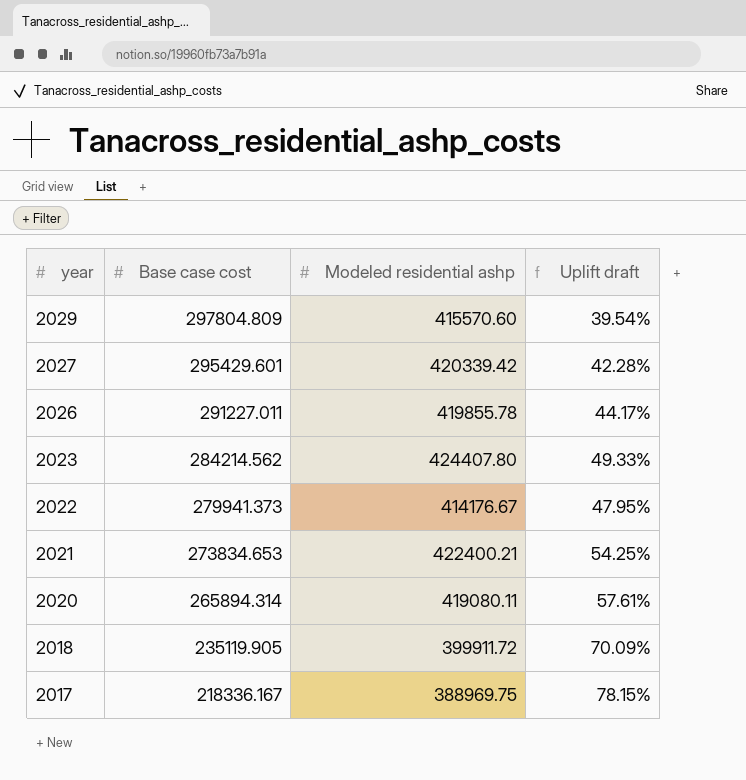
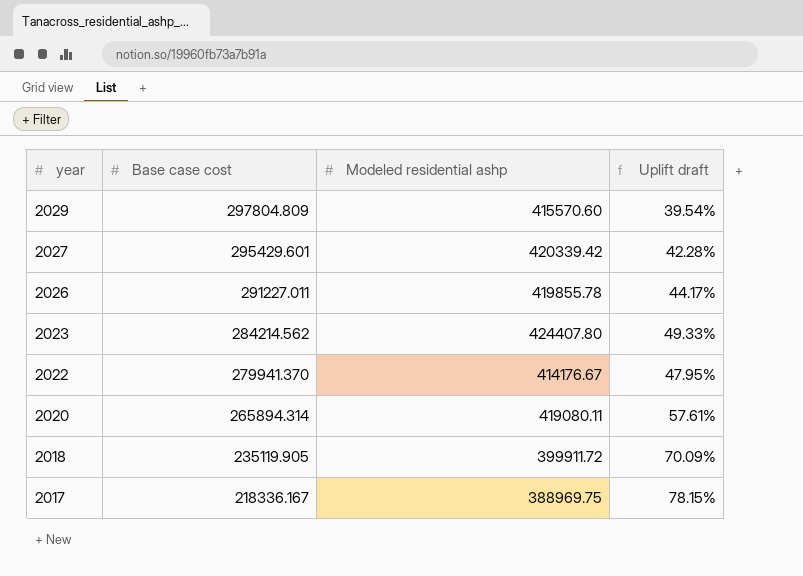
row 2021: 273834.653 | 422400.21 | 54.25% -> none
2022 | Base case cost: 279941.373 -> 279941.370

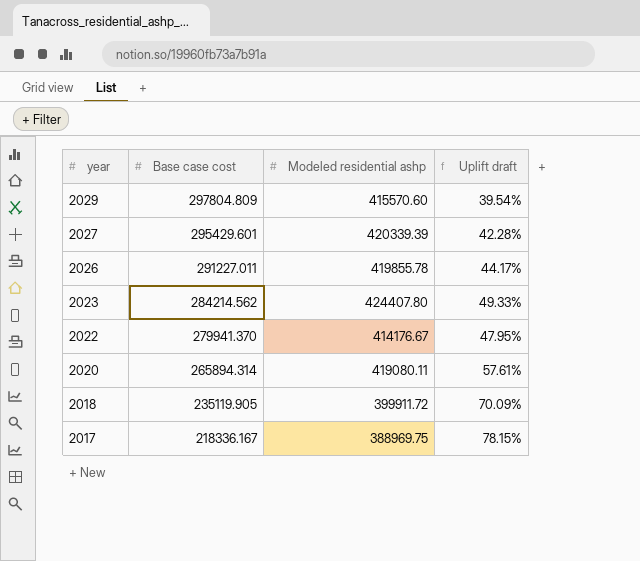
2027 | Modeled residential ashp: 420339.42 -> 420339.39

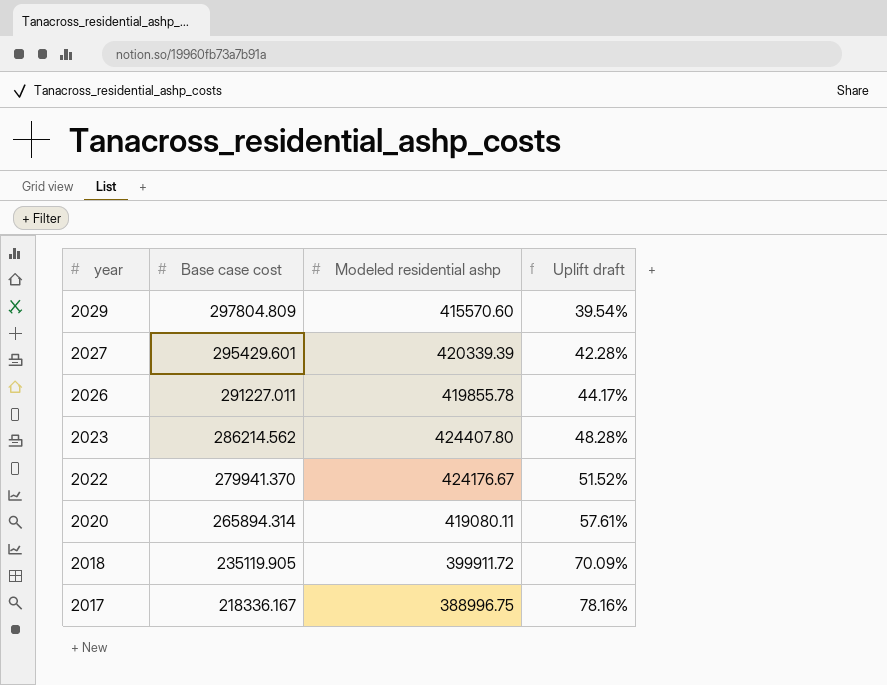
2023 | Base case cost: 284214.562 -> 286214.562
2023 | Uplift draft: 49.33% -> 48.28%
2022 | Modeled residential ashp: 414176.67 -> 424176.67
2022 | Uplift draft: 47.95% -> 51.52%
2017 | Modeled residential ashp: 388969.75 -> 388996.75
2017 | Uplift draft: 78.15% -> 78.16%

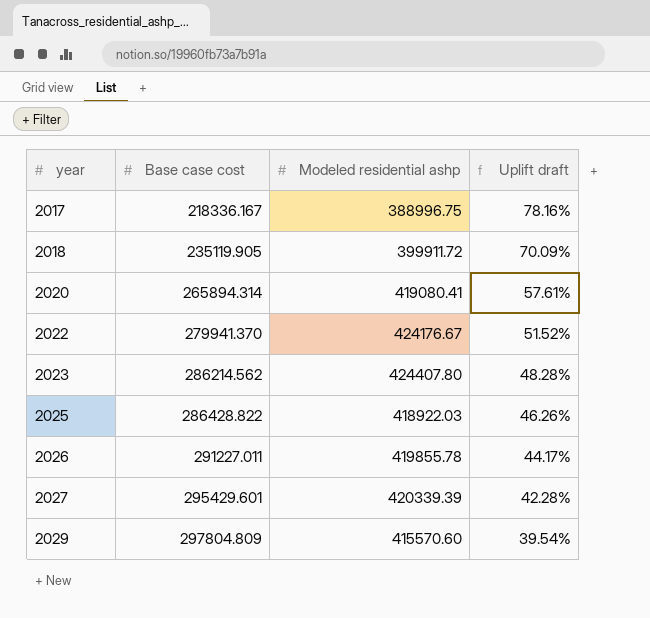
row order: year descending -> year ascending
2020 | Modeled residential ashp: 419080.11 -> 419080.41
row 2025: none -> 286428.822 | 418922.03 | 46.26%

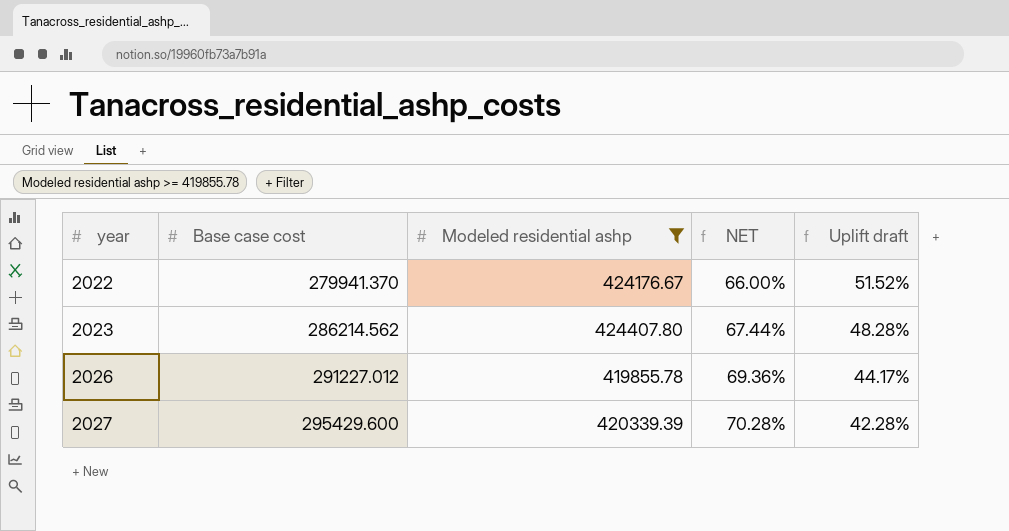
filter: none -> Modeled residential ashp >= 419855.78
column NET | formula: none -> [Base case cost] / [Modeled residential ashp]
2026 | Base case cost: 291227.011 -> 291227.012
2027 | Base case cost: 295429.601 -> 295429.600

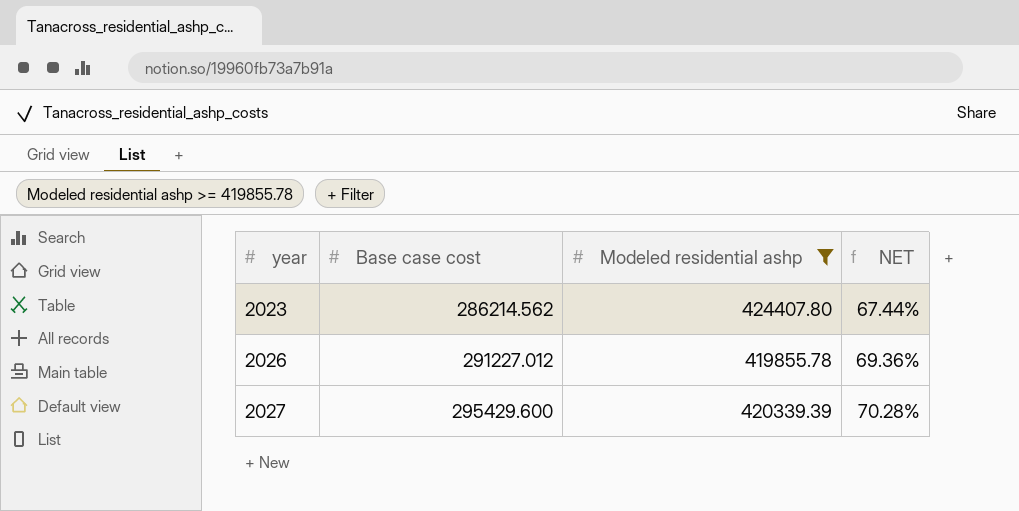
column Uplift draft | formula: ([Modeled residential ashp] - [Base case cost]) / [Base case cost] -> none
row 2022: 279941.370 | 424176.67 | 66.00% | 51.52% -> none

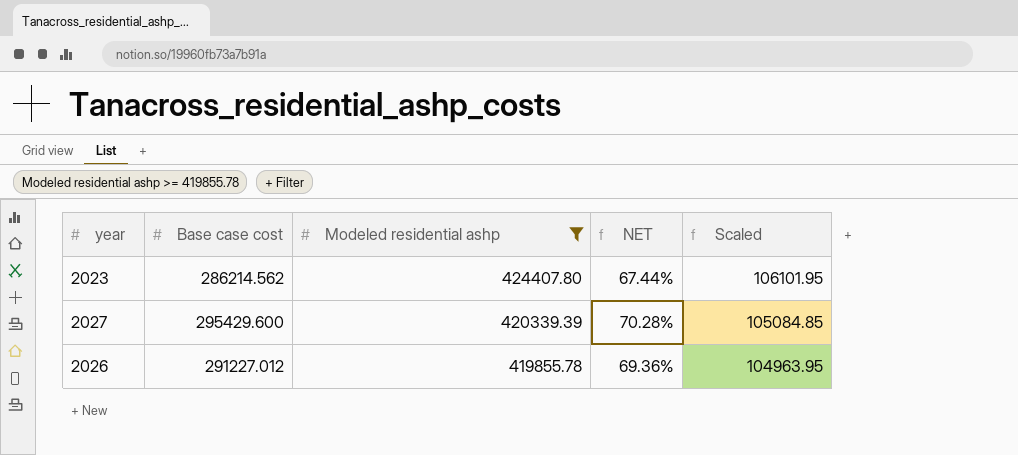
row order: year ascending -> Modeled residential ashp descending
column Scaled | formula: none -> [Modeled residential ashp] * 0.25

